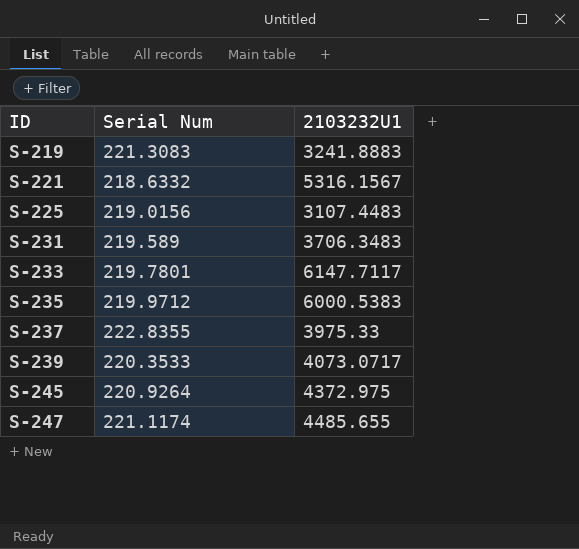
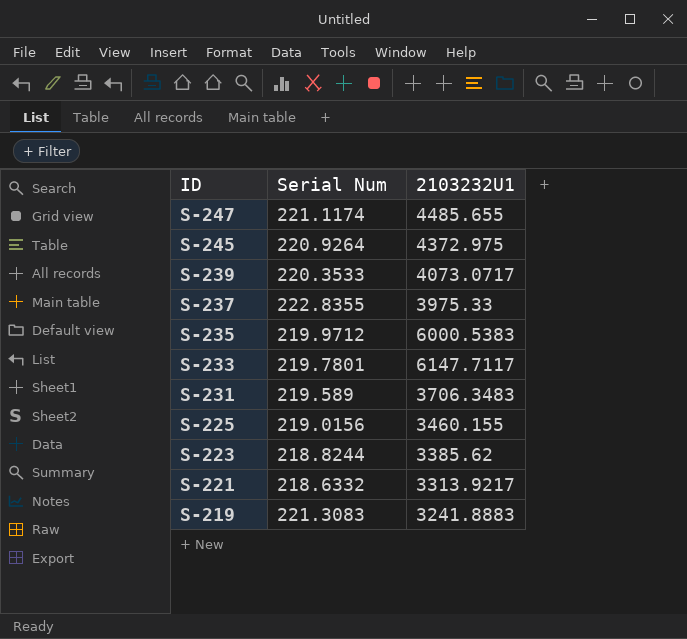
row order: ID ascending -> ID descending
S-225 | 2103232U1: 3107.4483 -> 3460.155
row S-223: none -> 218.8244 | 3385.62
S-221 | 2103232U1: 5316.1567 -> 3313.9217

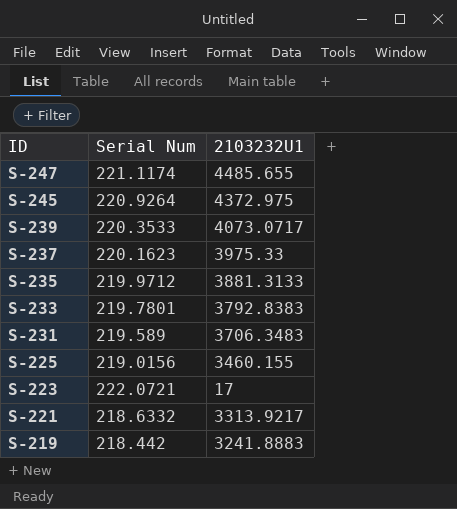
S-237 | Serial Num: 222.8355 -> 220.1623
S-235 | 2103232U1: 6000.5383 -> 3881.3133
S-233 | 2103232U1: 6147.7117 -> 3792.8383
S-223 | Serial Num: 218.8244 -> 222.0721
S-223 | 2103232U1: 3385.62 -> 17
S-219 | Serial Num: 221.3083 -> 218.442

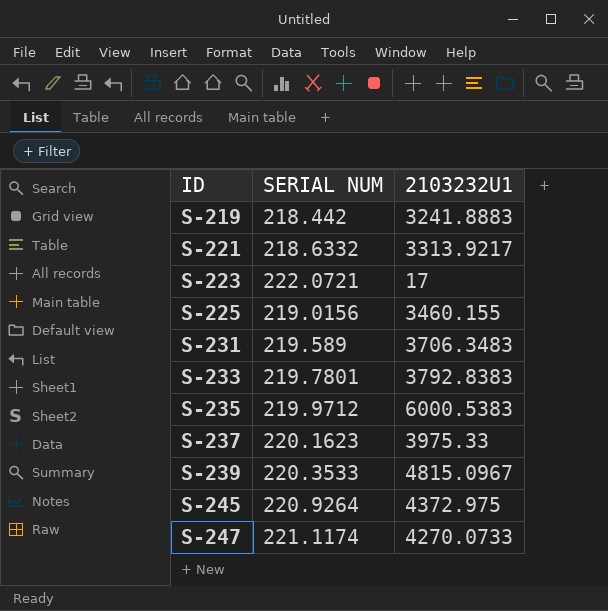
row order: ID descending -> ID ascending
column name: Serial Num -> SERIAL NUM
S-235 | 2103232U1: 3881.3133 -> 6000.5383
S-239 | 2103232U1: 4073.0717 -> 4815.0967
S-247 | 2103232U1: 4485.655 -> 4270.0733

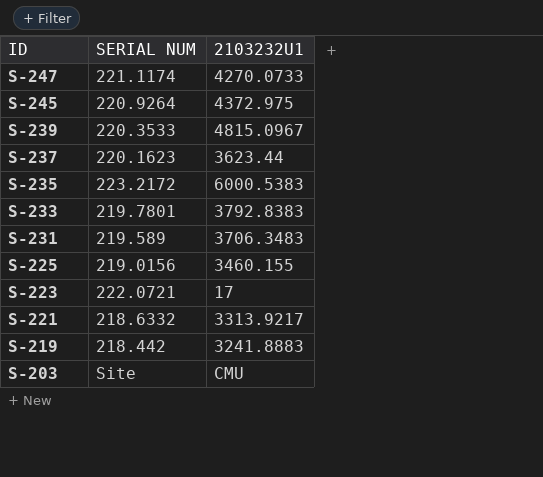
row order: ID ascending -> ID descending
S-237 | 2103232U1: 3975.33 -> 3623.44
S-235 | SERIAL NUM: 219.9712 -> 223.2172
row S-203: none -> Site | CMU

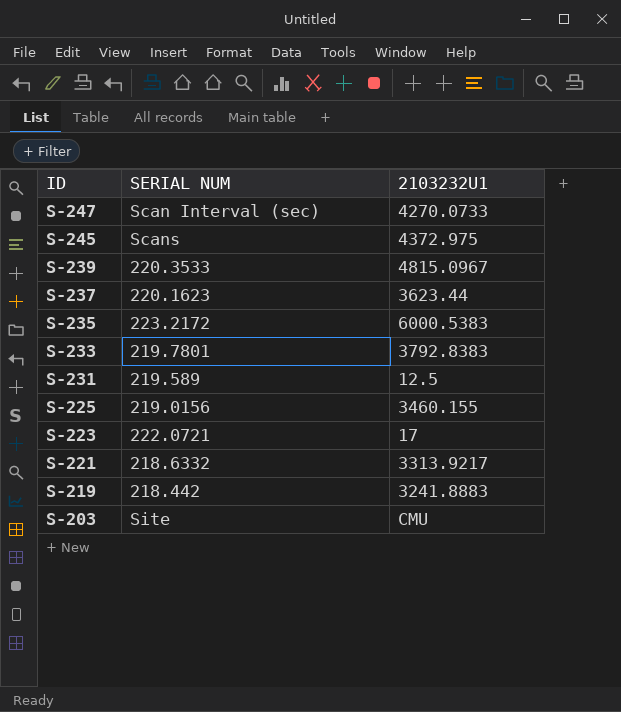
S-247 | SERIAL NUM: 221.1174 -> Scan Interval (sec)
S-245 | SERIAL NUM: 220.9264 -> Scans
S-231 | 2103232U1: 3706.3483 -> 12.5

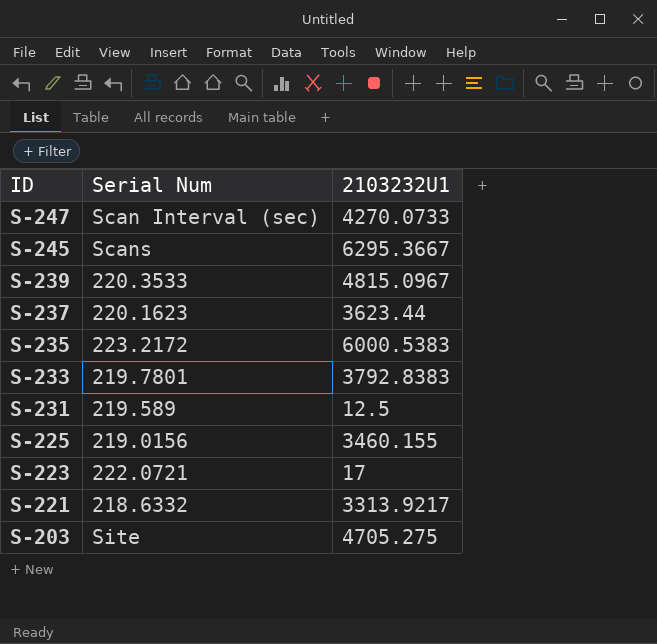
column name: SERIAL NUM -> Serial Num
row S-219: 218.442 | 3241.8883 -> none
S-245 | 2103232U1: 4372.975 -> 6295.3667
S-203 | 2103232U1: CMU -> 4705.275

